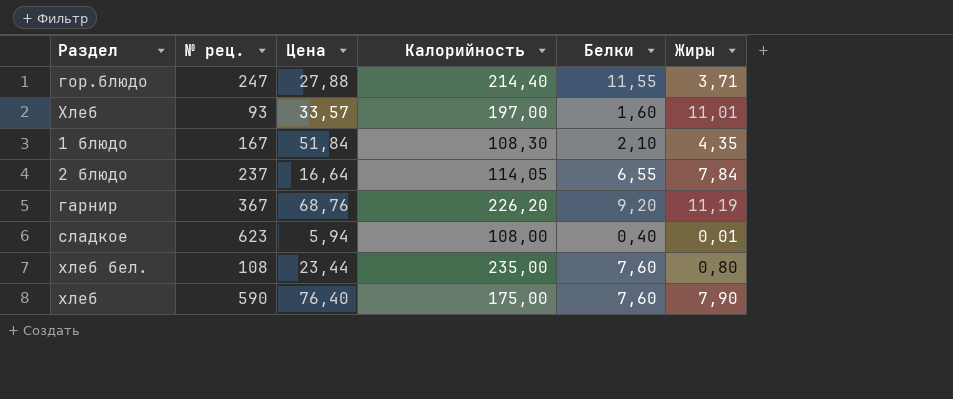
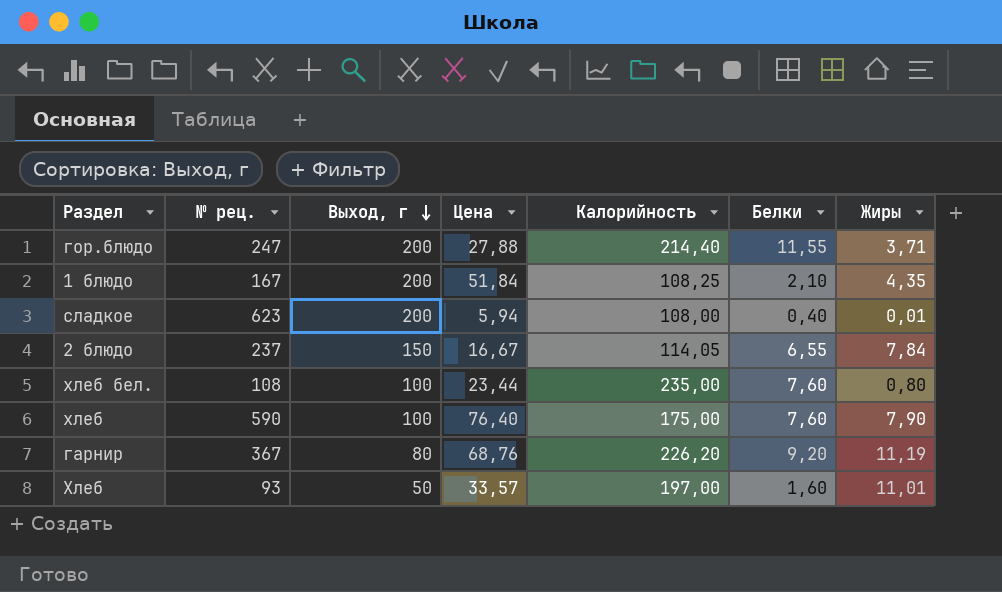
row order: none -> Выход, г descending
column Выход, г | position: none -> 3
1 блюдо | Калорийность: 108,30 -> 108,25
2 блюдо | Цена: 16,64 -> 16,67

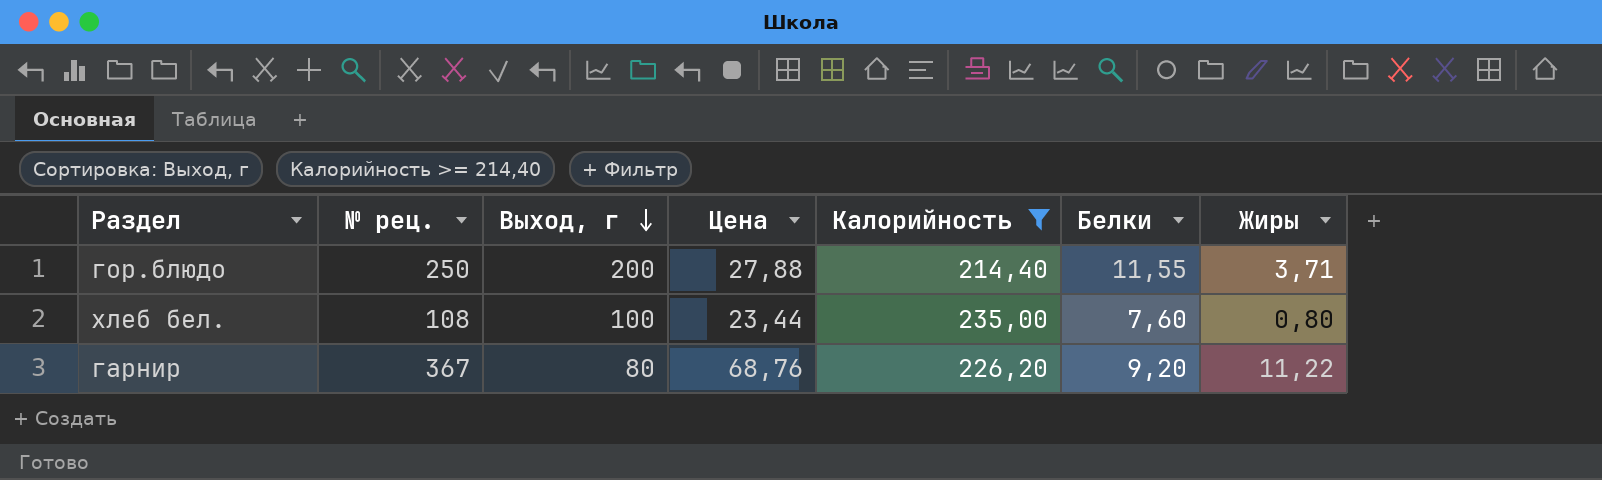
filter: none -> Калорийность >= 214,40
гор.блюдо | № рец.: 247 -> 250
гарнир | Жиры: 11,19 -> 11,22

